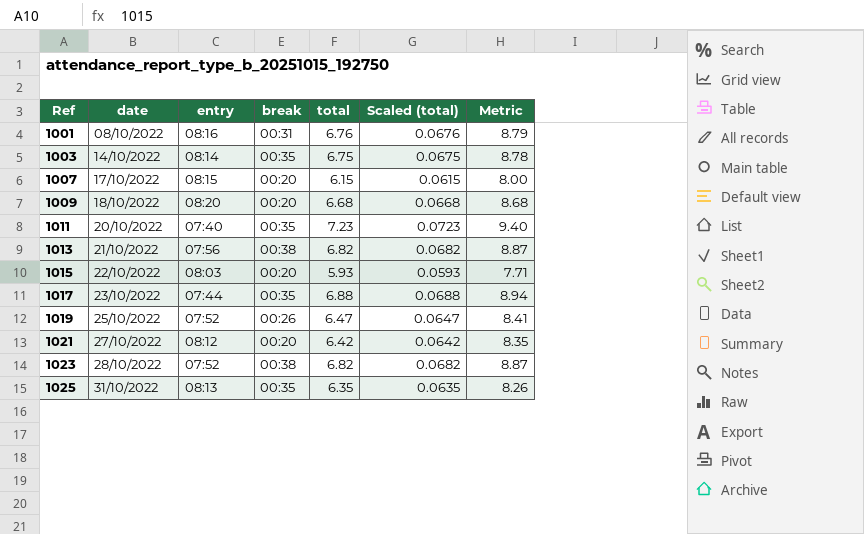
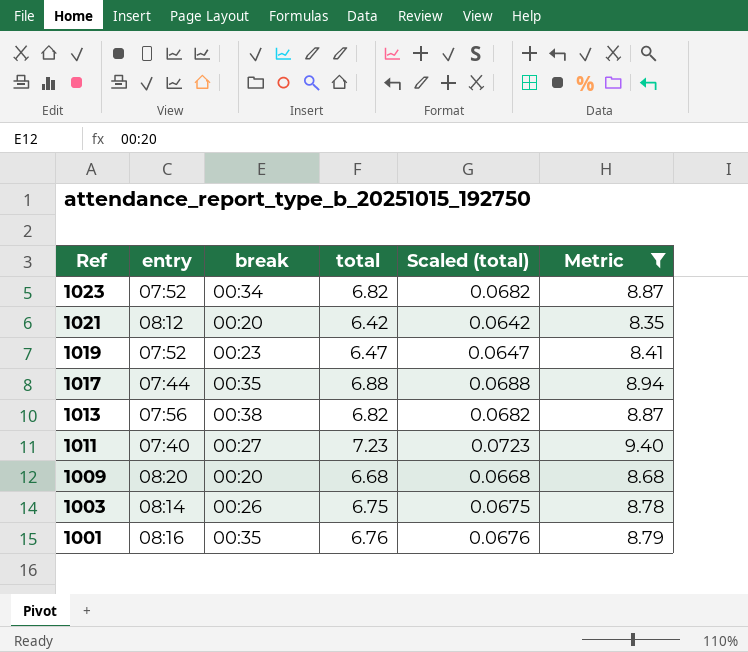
filter: none -> Metric >= 8.35
row order: Ref ascending -> Ref descending
column date | position: 2 -> none
1023 | break: 00:38 -> 00:34
1019 | break: 00:26 -> 00:23
1011 | break: 00:35 -> 00:27
1003 | break: 00:35 -> 00:26
1001 | break: 00:31 -> 00:35

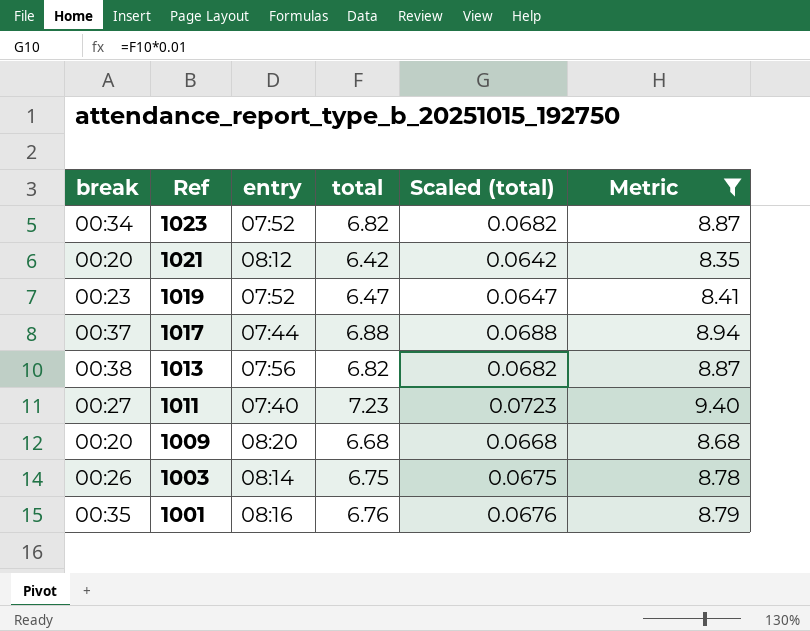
column break | position: 3 -> 1
1017 | break: 00:35 -> 00:37

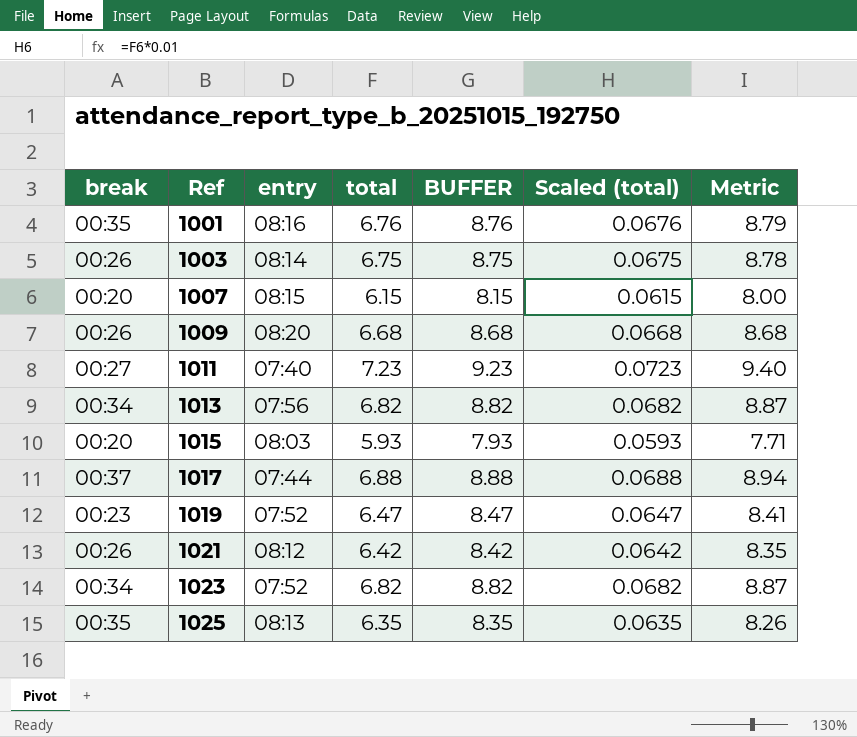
filter: Metric >= 8.35 -> none
row order: Ref descending -> Ref ascending
column BUFFER | formula: none -> [total] + 2
1009 | break: 00:20 -> 00:26
1013 | break: 00:38 -> 00:34
1021 | break: 00:20 -> 00:26

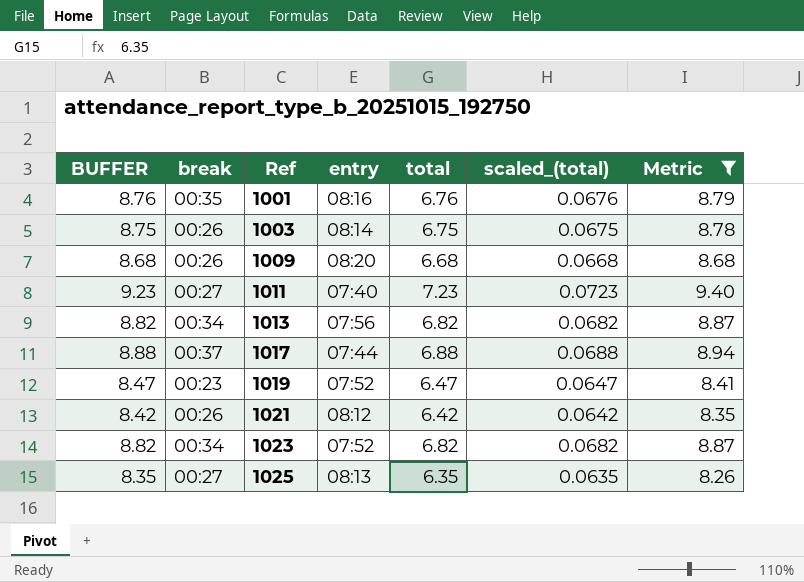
filter: none -> Metric >= 8.26
column BUFFER | position: 5 -> 1
column name: Scaled (total) -> scaled_(total)
1025 | break: 00:35 -> 00:27

